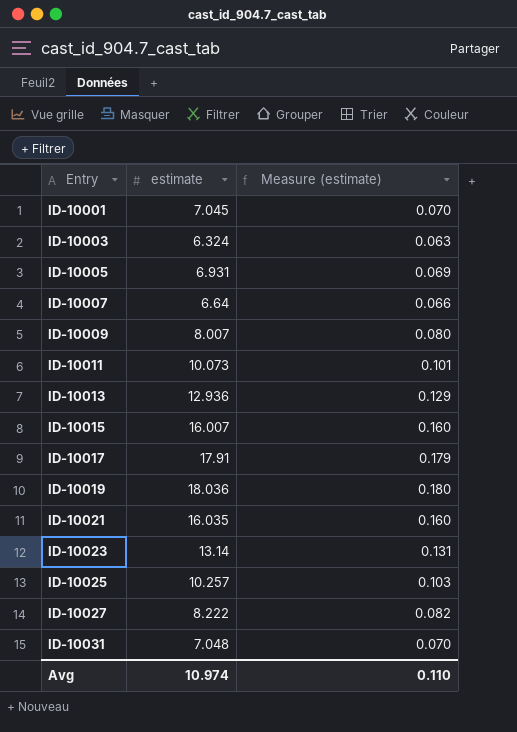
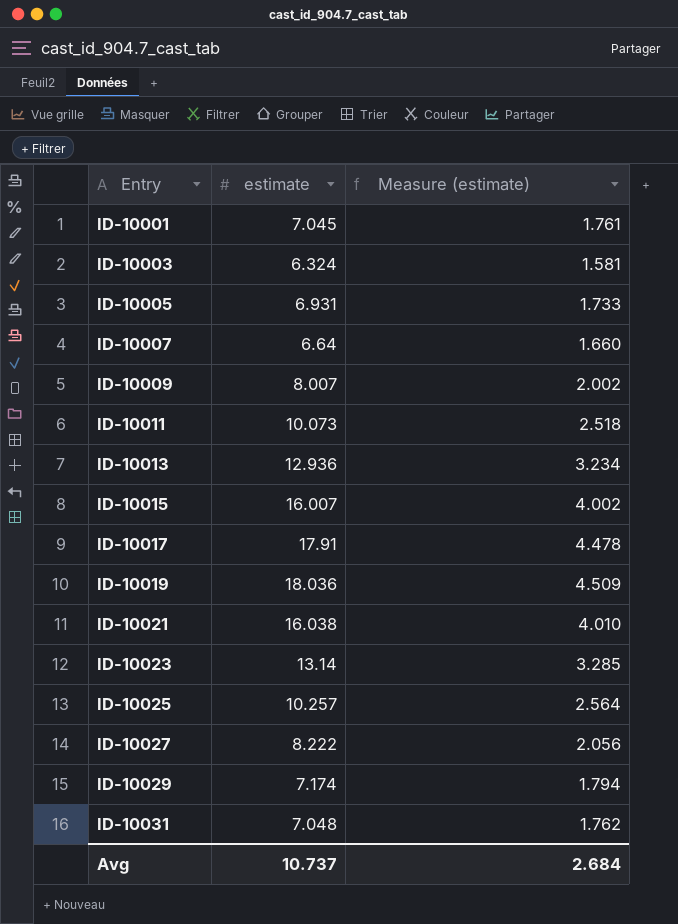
column Measure (estimate) | formula: [estimate] * 0.01 -> [estimate] * 0.25
ID-10021 | estimate: 16.035 -> 16.038
row ID-10029: none -> 7.174 | 1.794
Avg | estimate: 10.974 -> 10.737
Avg | Measure (estimate): 0.110 -> 2.684

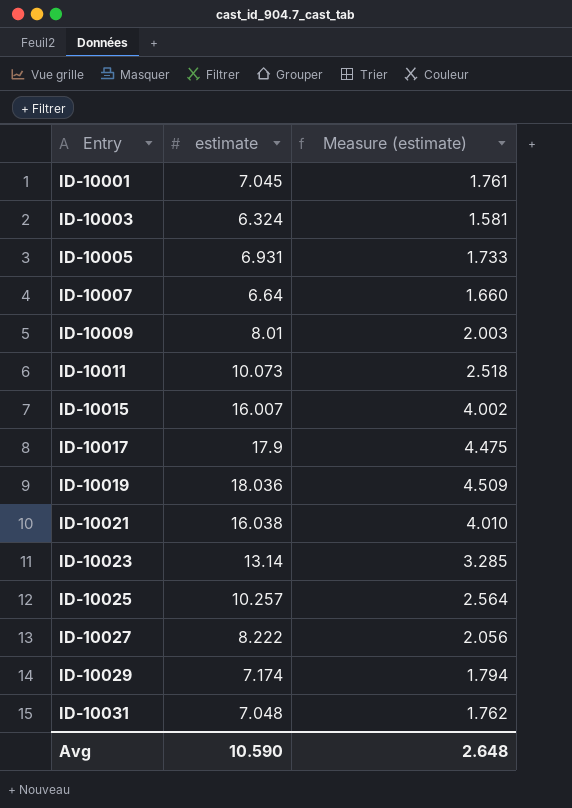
row ID-10013: 12.936 | 3.234 -> none
ID-10009 | estimate: 8.007 -> 8.01
ID-10009 | Measure (estimate): 2.002 -> 2.003
ID-10017 | estimate: 17.91 -> 17.9
ID-10017 | Measure (estimate): 4.478 -> 4.475
Avg | estimate: 10.737 -> 10.590
Avg | Measure (estimate): 2.684 -> 2.648

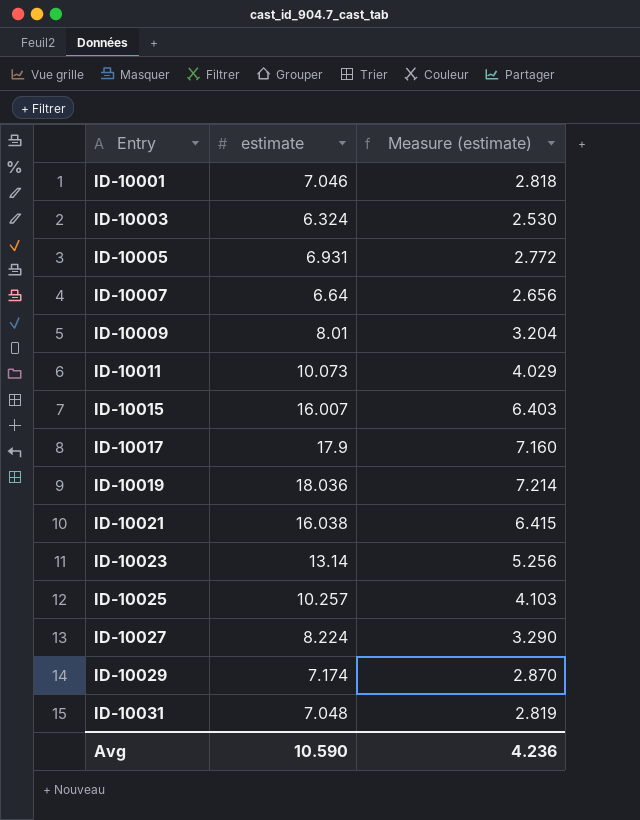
column Measure (estimate) | formula: [estimate] * 0.25 -> [estimate] * 0.4
ID-10001 | estimate: 7.045 -> 7.046
ID-10027 | estimate: 8.222 -> 8.224
Avg | Measure (estimate): 2.648 -> 4.236

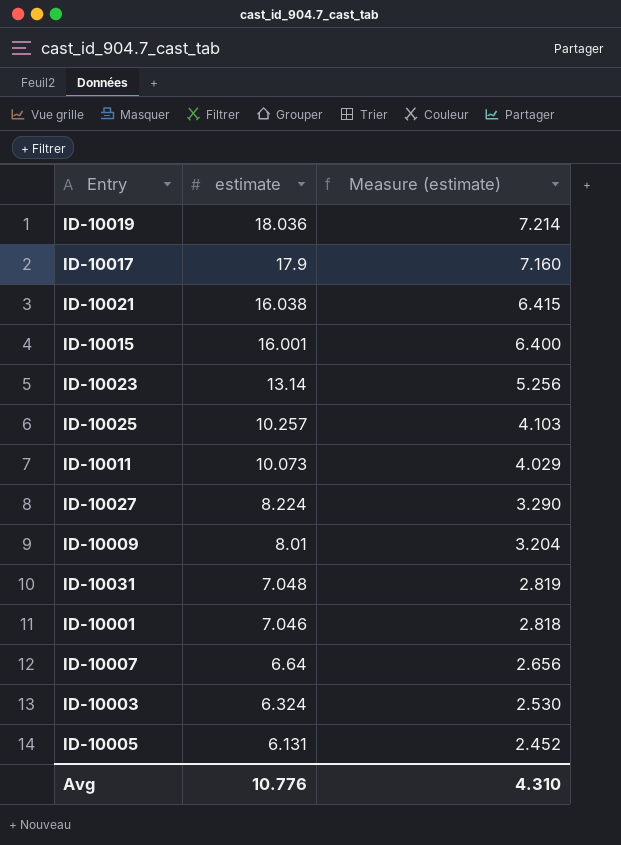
row order: Entry ascending -> estimate descending
row ID-10029: 7.174 | 2.870 -> none
ID-10015 | estimate: 16.007 -> 16.001
ID-10015 | Measure (estimate): 6.403 -> 6.400
ID-10005 | estimate: 6.931 -> 6.131
ID-10005 | Measure (estimate): 2.772 -> 2.452
Avg | estimate: 10.590 -> 10.776
Avg | Measure (estimate): 4.236 -> 4.310

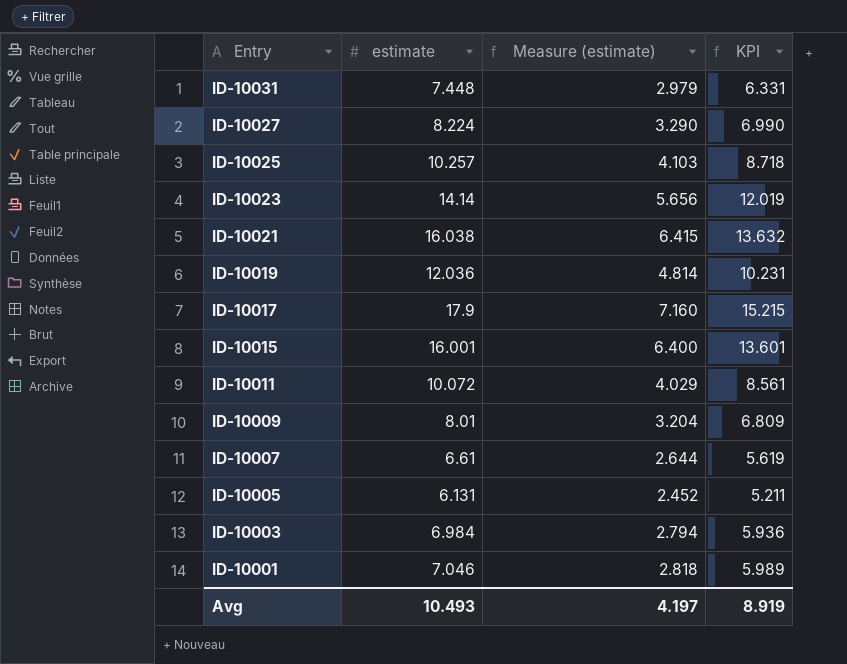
row order: estimate descending -> Entry descending
column KPI | formula: none -> [estimate] * 0.85
ID-10031 | estimate: 7.048 -> 7.448
ID-10031 | Measure (estimate): 2.819 -> 2.979
ID-10023 | estimate: 13.14 -> 14.14
ID-10023 | Measure (estimate): 5.256 -> 5.656
ID-10019 | estimate: 18.036 -> 12.036
ID-10019 | Measure (estimate): 7.214 -> 4.814
ID-10011 | estimate: 10.073 -> 10.072
ID-10007 | estimate: 6.64 -> 6.61
ID-10007 | Measure (estimate): 2.656 -> 2.644
ID-10003 | estimate: 6.324 -> 6.984
ID-10003 | Measure (estimate): 2.530 -> 2.794
Avg | estimate: 10.776 -> 10.493
Avg | Measure (estimate): 4.310 -> 4.197

